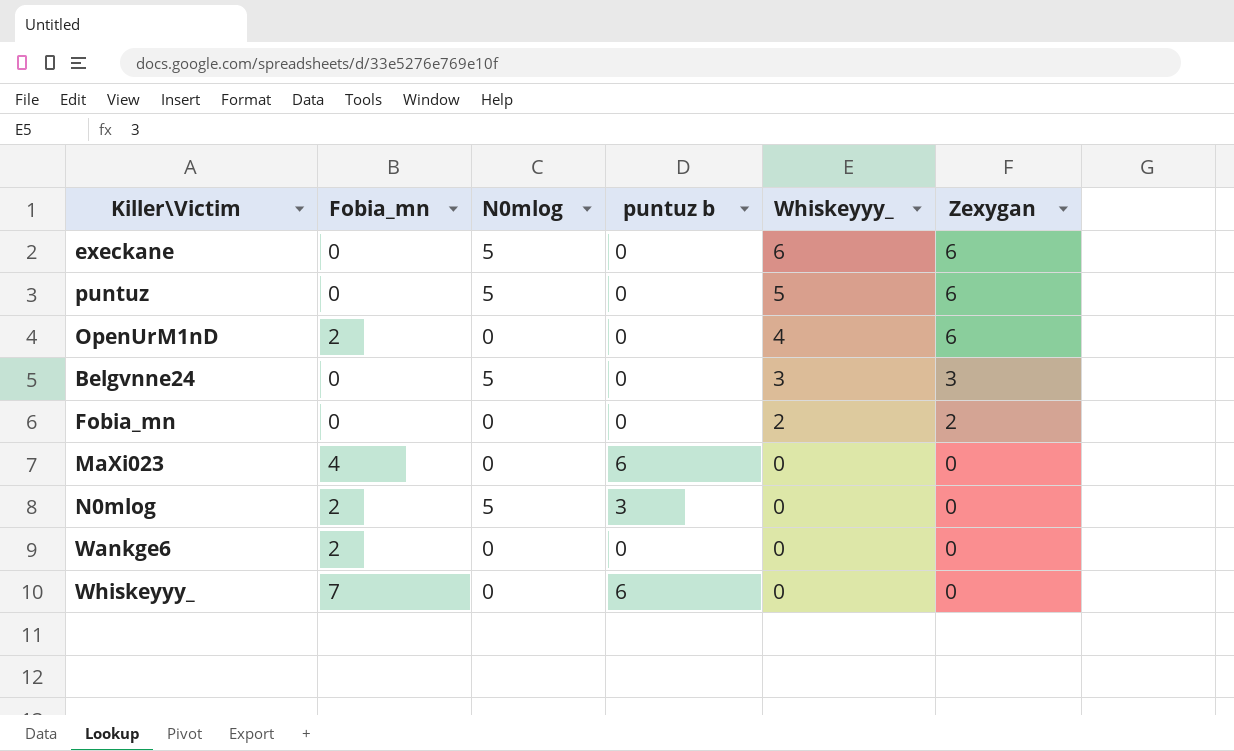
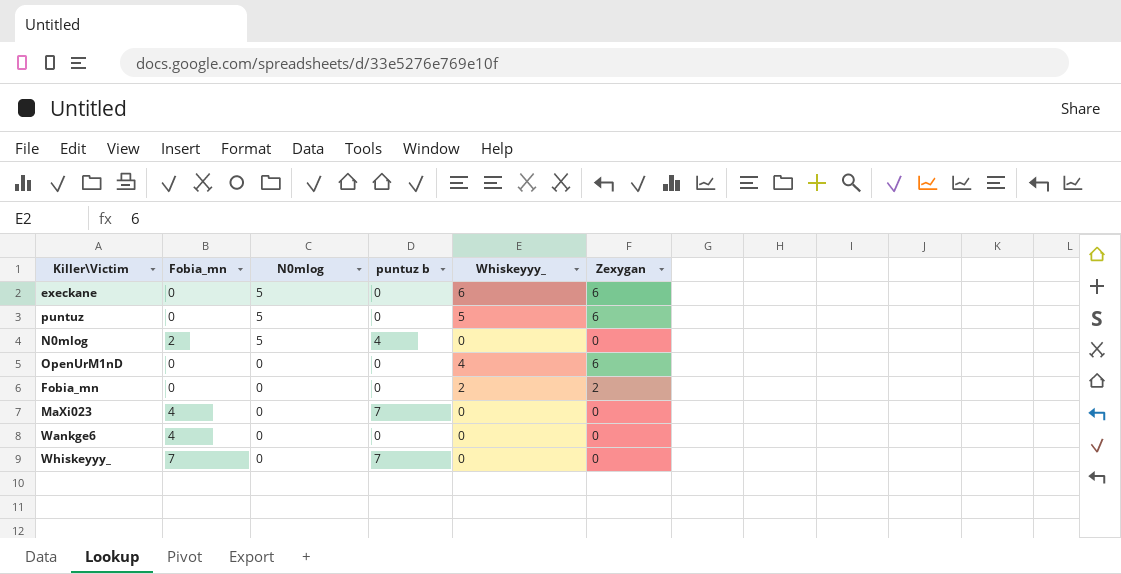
row order: Whiskeyyy_ descending -> N0mlog descending
row Belgvnne24: 0 | 5 | 0 | 3 | 3 -> none
N0mlog | puntuz b: 3 -> 4
OpenUrM1nD | Fobia_mn: 2 -> 0
MaXi023 | puntuz b: 6 -> 7
Wankge6 | Fobia_mn: 2 -> 4
Whiskeyyy_ | puntuz b: 6 -> 7

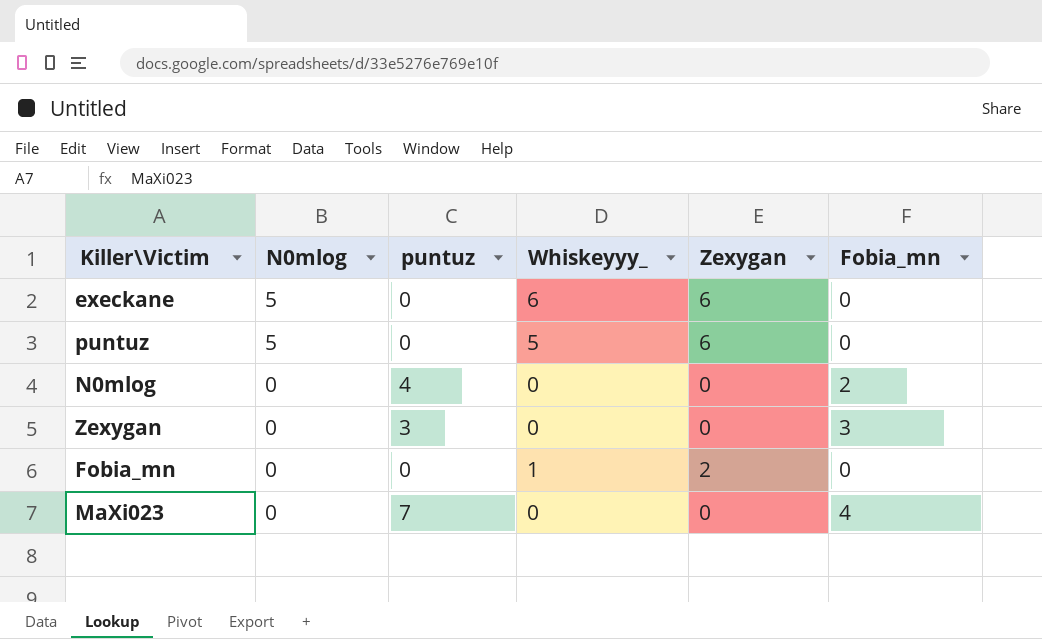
column name: puntuz b -> puntuz
column Fobia_mn | position: 2 -> 6
row OpenUrM1nD: 0 | 0 | 0 | 4 | 6 -> none
row Wankge6: 4 | 0 | 0 | 0 | 0 -> none
row Whiskeyyy_: 7 | 0 | 7 | 0 | 0 -> none
N0mlog | N0mlog: 5 -> 0
row Zexygan: none -> 0 | 3 | 0 | 0 | 3
Fobia_mn | Whiskeyyy_: 2 -> 1

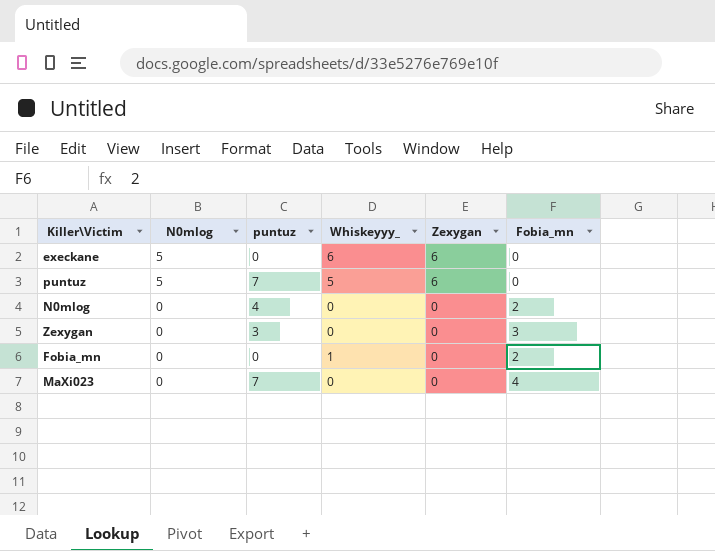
puntuz | puntuz: 0 -> 7
Fobia_mn | Zexygan: 2 -> 0
Fobia_mn | Fobia_mn: 0 -> 2

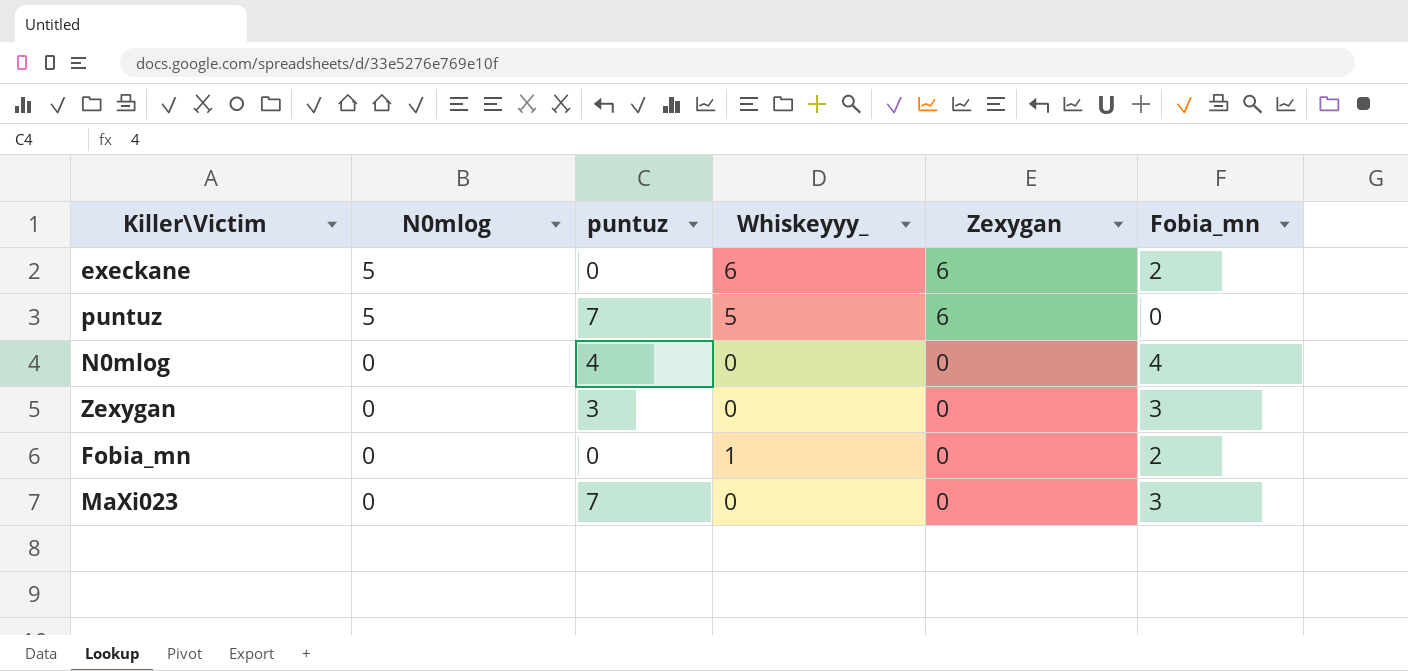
execkane | Fobia_mn: 0 -> 2
N0mlog | Fobia_mn: 2 -> 4
MaXi023 | Fobia_mn: 4 -> 3

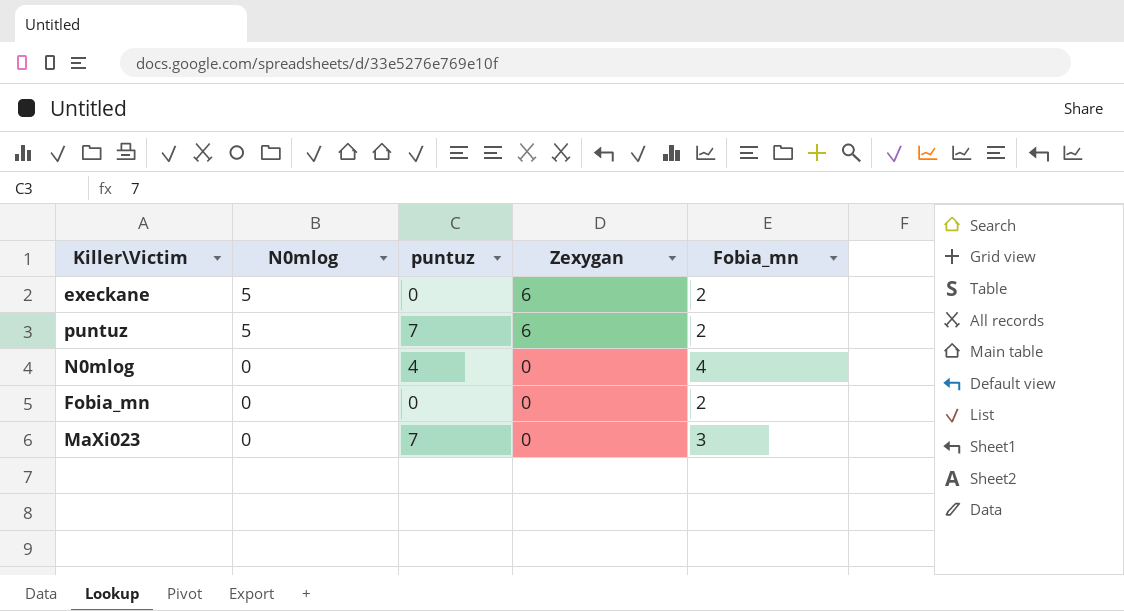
column Whiskeyyy_ | position: 4 -> none
row Zexygan: 0 | 3 | 0 | 0 | 3 -> none
puntuz | Fobia_mn: 0 -> 2

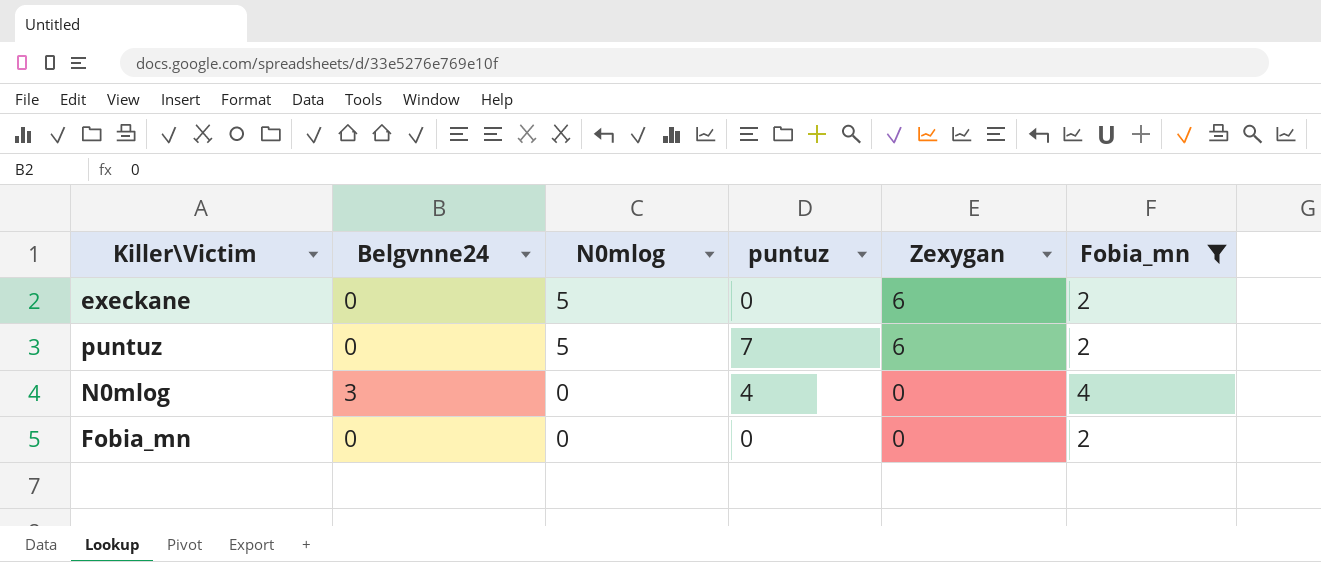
filter: none -> Fobia_mn != 3
column Belgvnne24 | position: none -> 2

